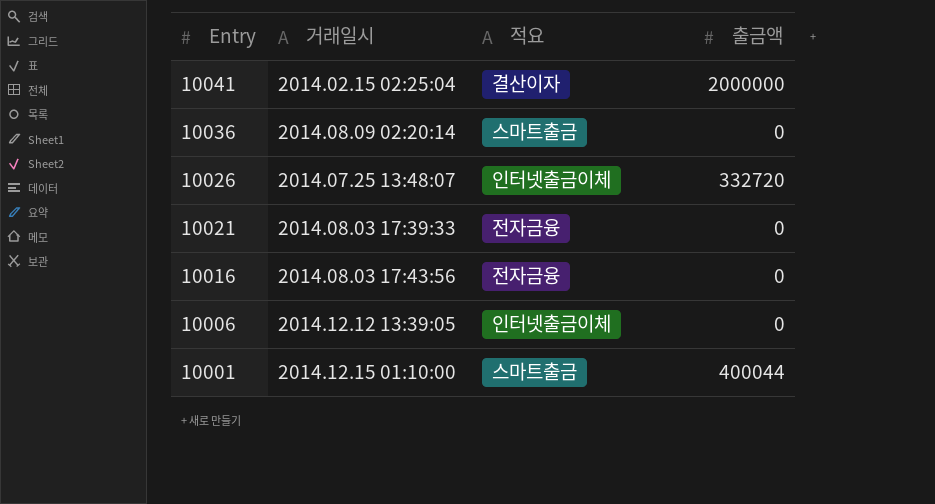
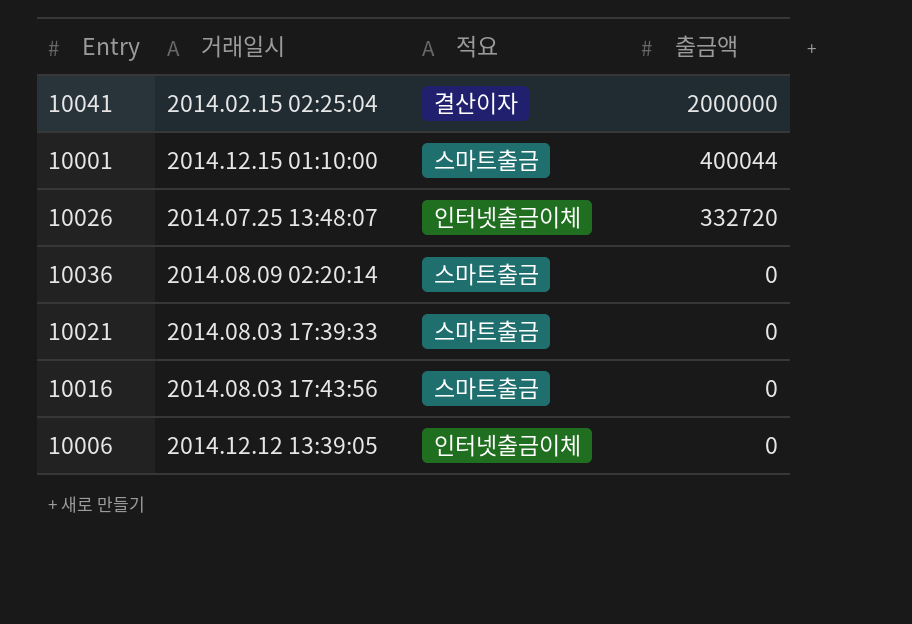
row order: Entry descending -> 출금액 descending
10021 | 적요: 전자금융 -> 스마트출금
10016 | 적요: 전자금융 -> 스마트출금

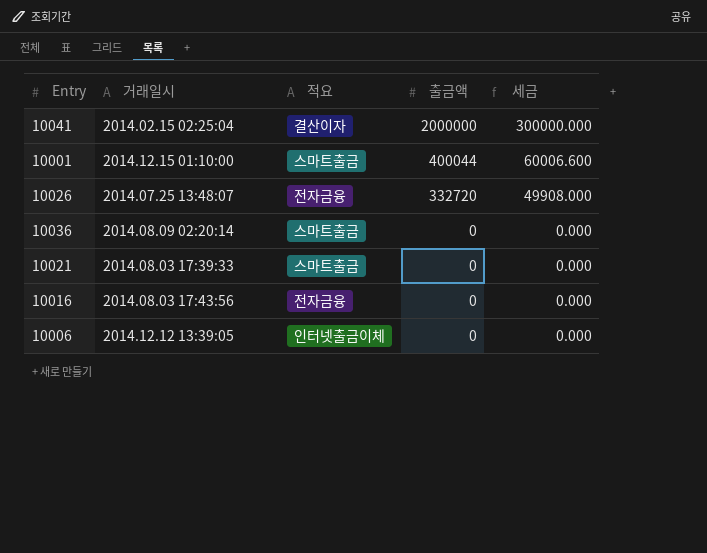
column 세금 | formula: none -> [출금액] * 0.15
10026 | 적요: 인터넷출금이체 -> 전자금융
10016 | 적요: 스마트출금 -> 전자금융

